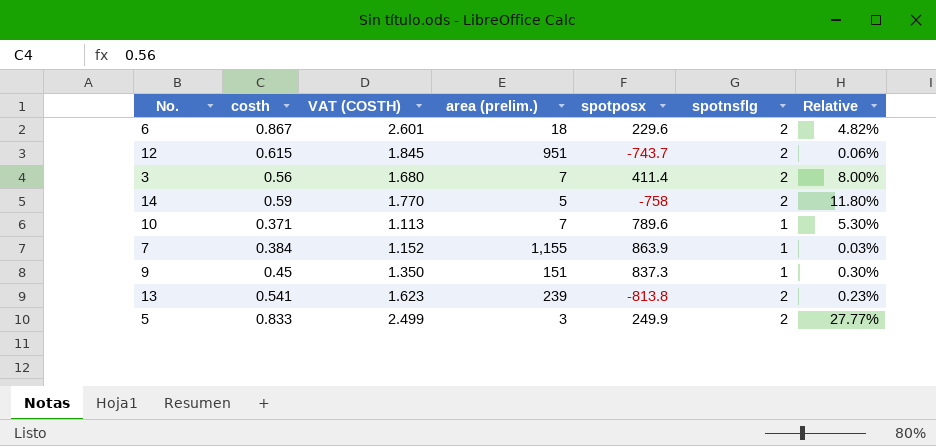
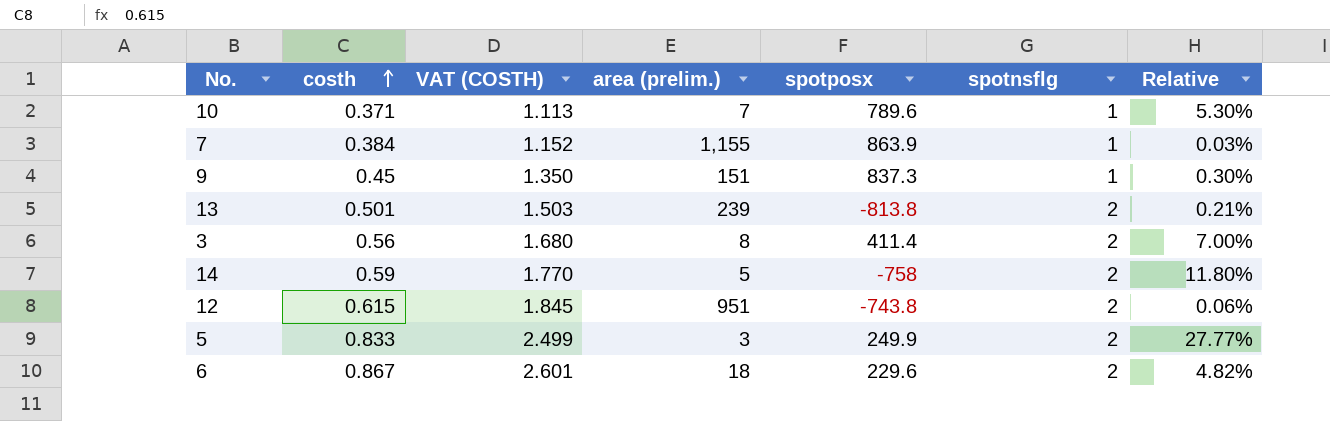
row order: none -> costh ascending
13 | costh: 0.541 -> 0.501
13 | VAT (COSTH): 1.623 -> 1.503
13 | Relative: 0.23% -> 0.21%
3 | area (prelim.): 7 -> 8
3 | Relative: 8.00% -> 7.00%
12 | spotposx: -743.7 -> -743.8

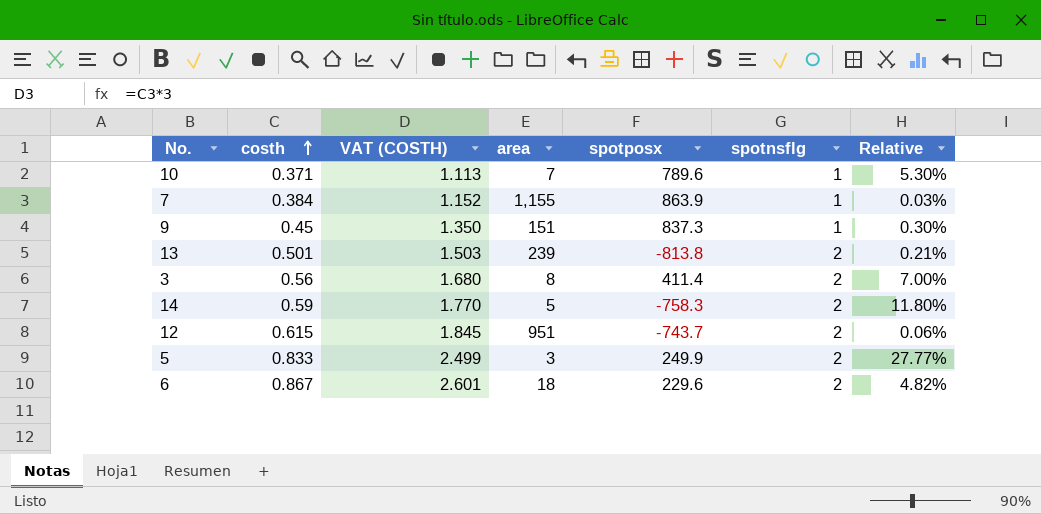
column name: area (prelim.) -> area
14 | spotposx: -758 -> -758.3
12 | spotposx: -743.8 -> -743.7

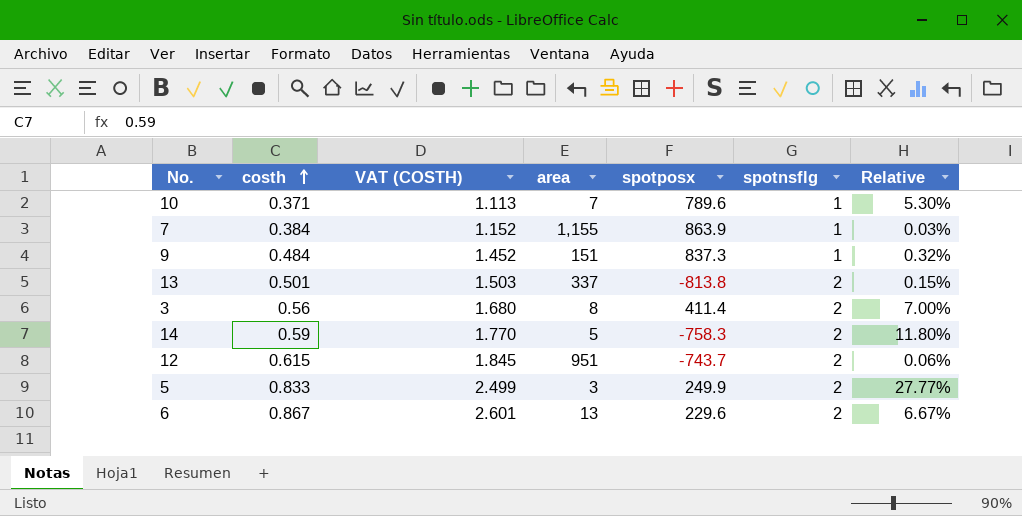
9 | costh: 0.45 -> 0.484
9 | VAT (COSTH): 1.350 -> 1.452
9 | Relative: 0.30% -> 0.32%
13 | area: 239 -> 337
13 | Relative: 0.21% -> 0.15%
6 | area: 18 -> 13
6 | Relative: 4.82% -> 6.67%

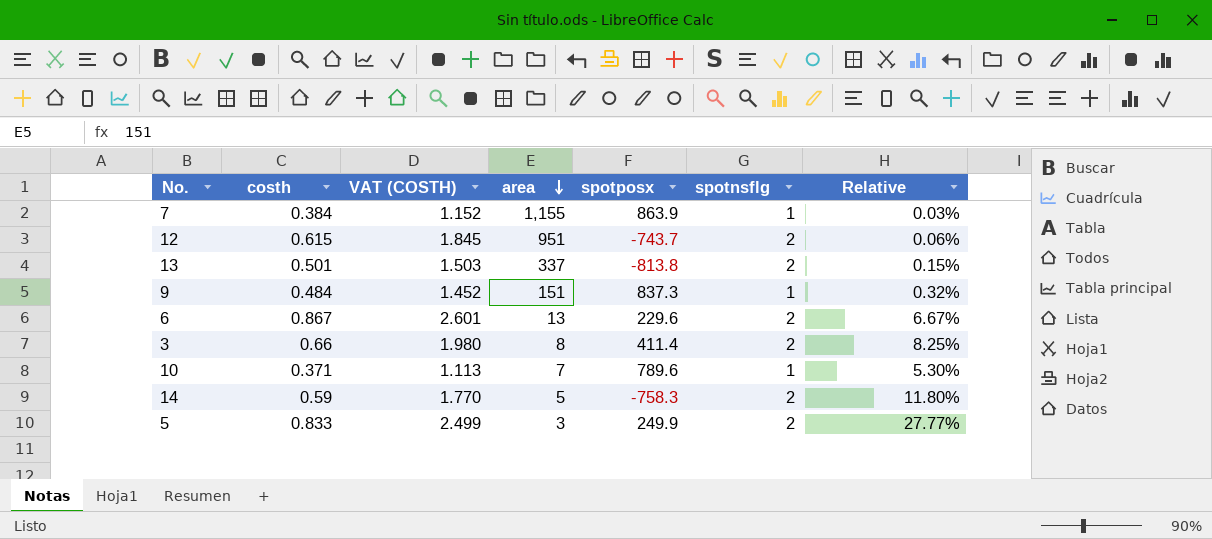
row order: costh ascending -> area descending
3 | costh: 0.56 -> 0.66
3 | VAT (COSTH): 1.680 -> 1.980
3 | Relative: 7.00% -> 8.25%

